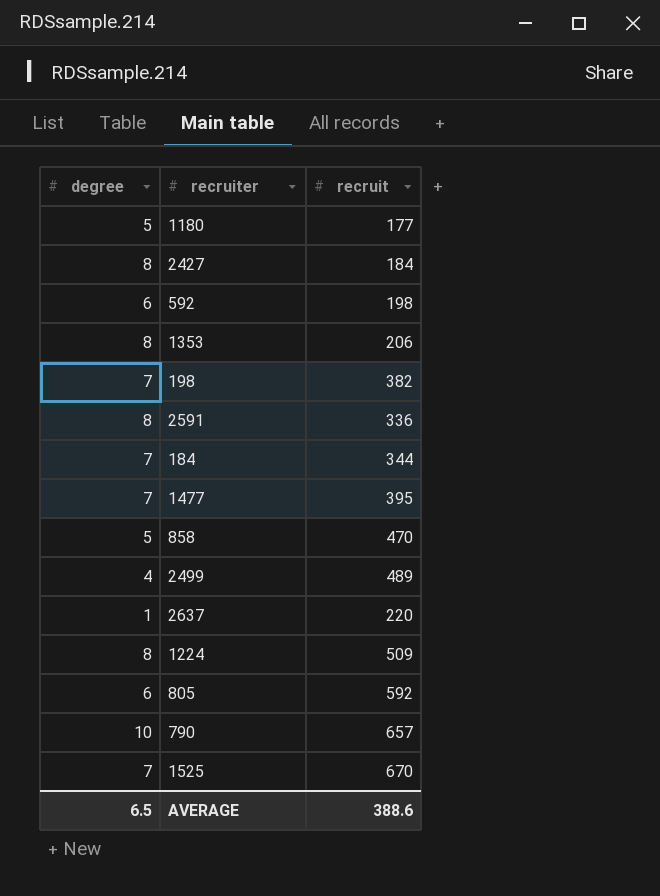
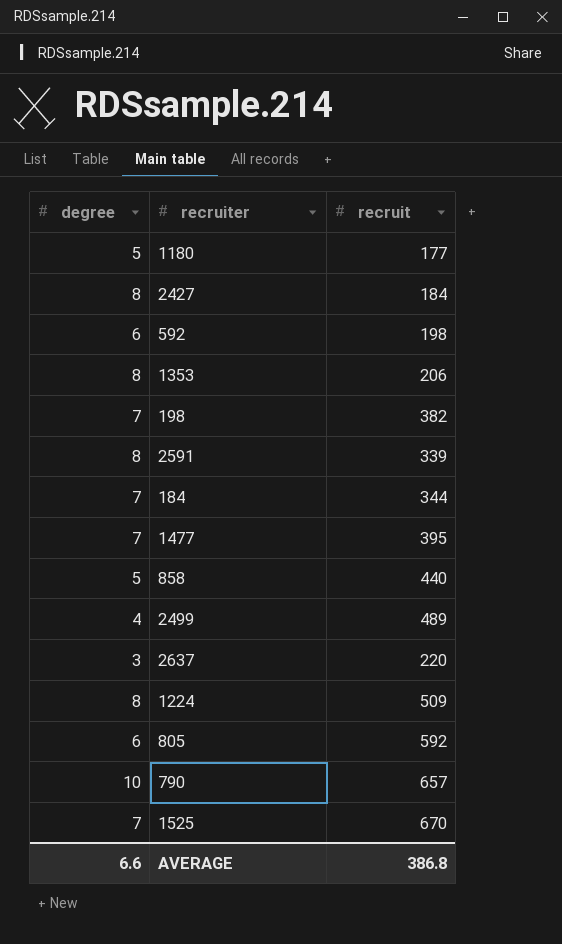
2591 | recruit: 336 -> 339
858 | recruit: 470 -> 440
2637 | degree: 1 -> 3
AVERAGE | degree: 6.5 -> 6.6
AVERAGE | recruit: 388.6 -> 386.8

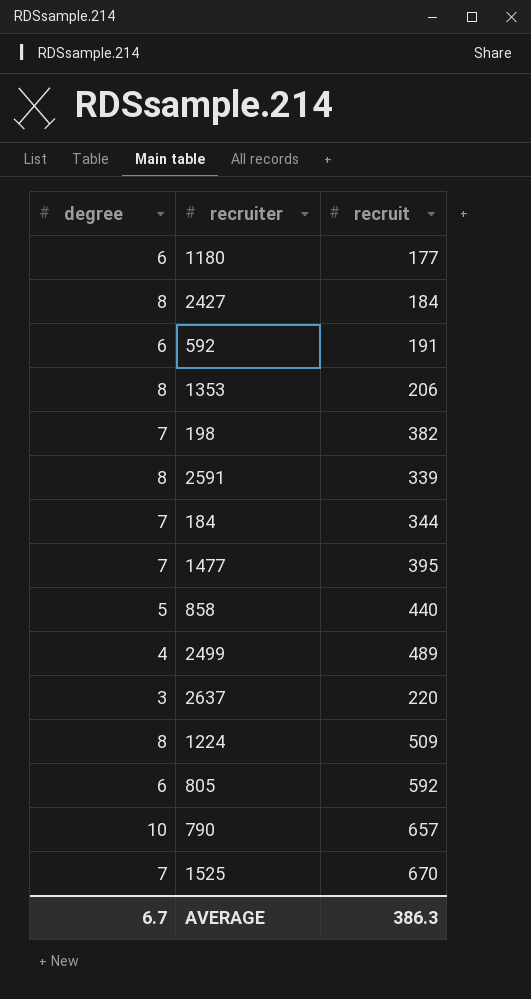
1180 | degree: 5 -> 6
592 | recruit: 198 -> 191
AVERAGE | degree: 6.6 -> 6.7
AVERAGE | recruit: 386.8 -> 386.3

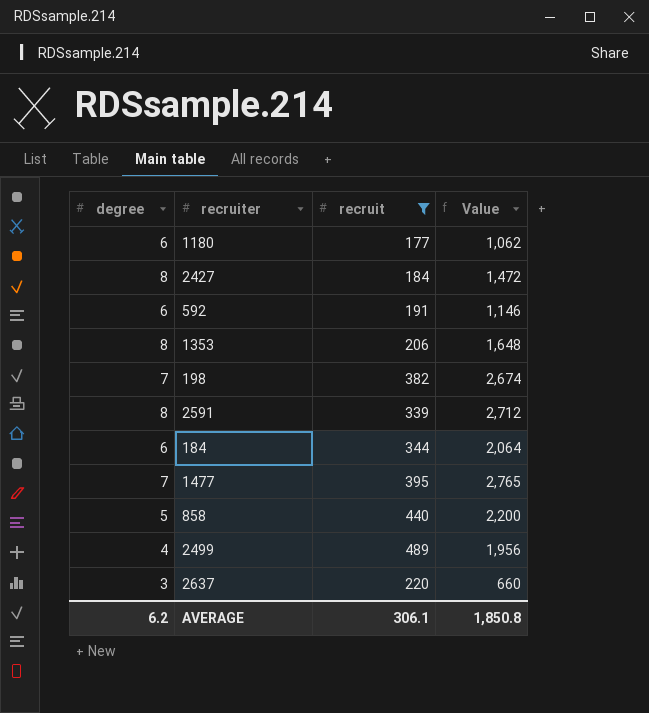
filter: none -> recruit <= 489
column Value | formula: none -> [degree] * [recruit]
184 | degree: 7 -> 6
AVERAGE | degree: 6.7 -> 6.2
AVERAGE | recruit: 386.3 -> 306.1

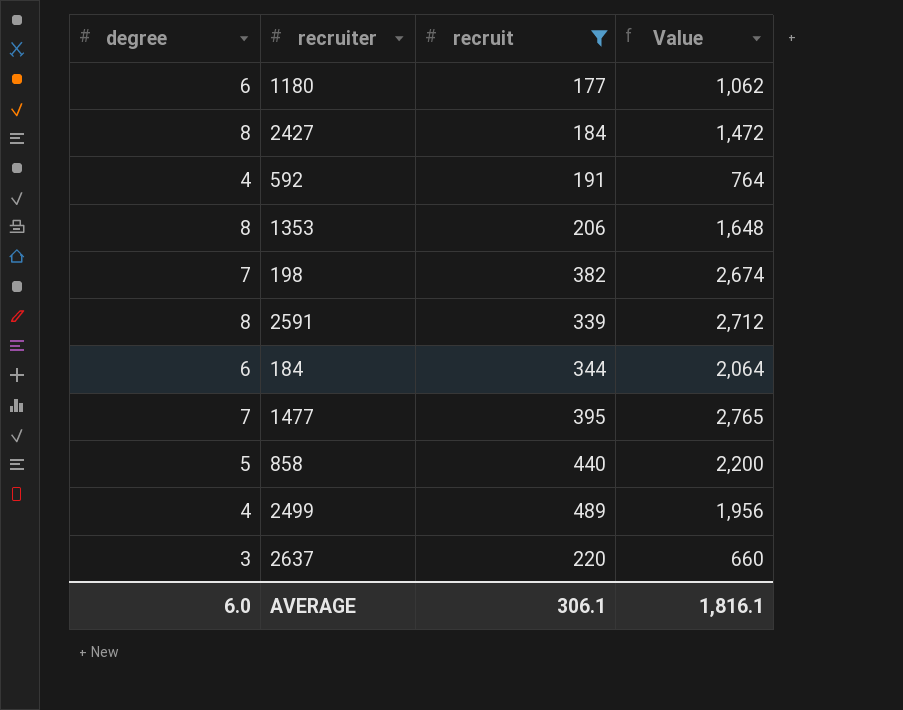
592 | degree: 6 -> 4
592 | Value: 1,146 -> 764
AVERAGE | degree: 6.2 -> 6.0
AVERAGE | Value: 1,850.8 -> 1,816.1

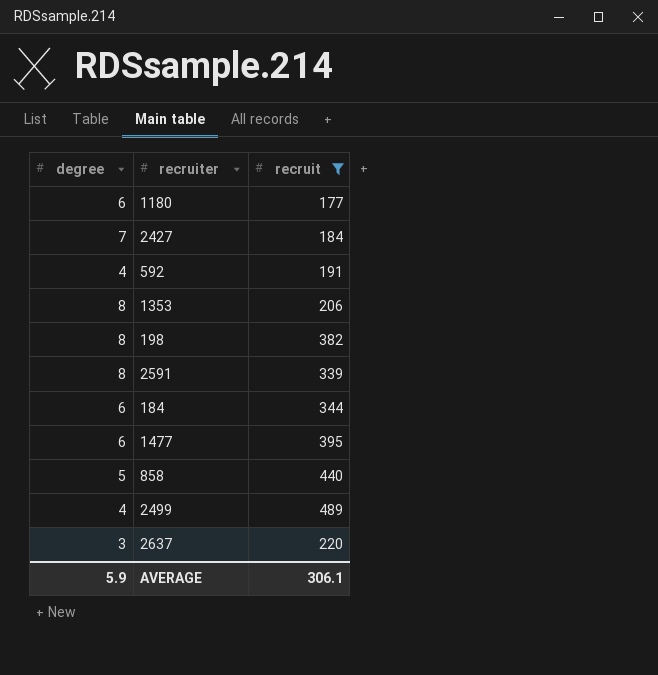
column Value | formula: [degree] * [recruit] -> none
2427 | degree: 8 -> 7
198 | degree: 7 -> 8
1477 | degree: 7 -> 6
AVERAGE | degree: 6.0 -> 5.9

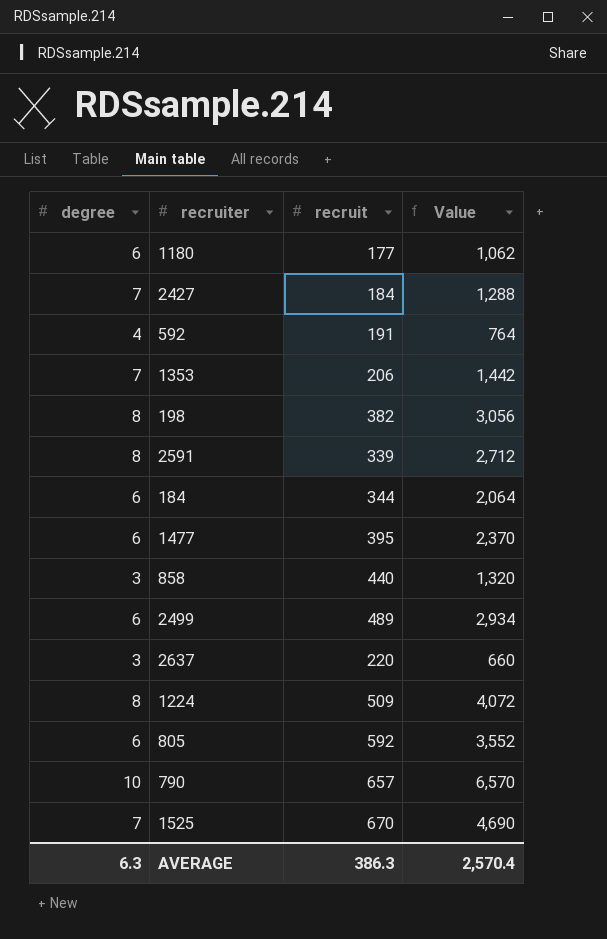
filter: recruit <= 489 -> none
column Value | formula: none -> [degree] * [recruit]
1353 | degree: 8 -> 7
858 | degree: 5 -> 3
2499 | degree: 4 -> 6
AVERAGE | degree: 5.9 -> 6.3
AVERAGE | recruit: 306.1 -> 386.3

